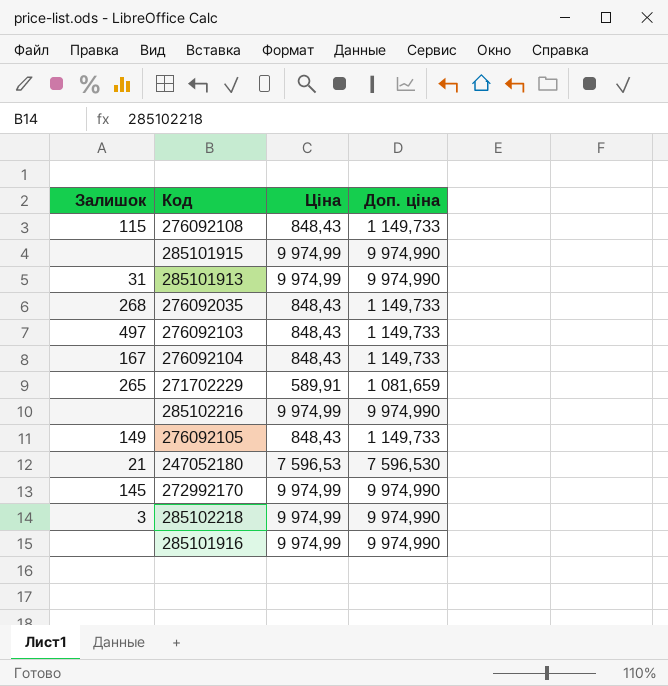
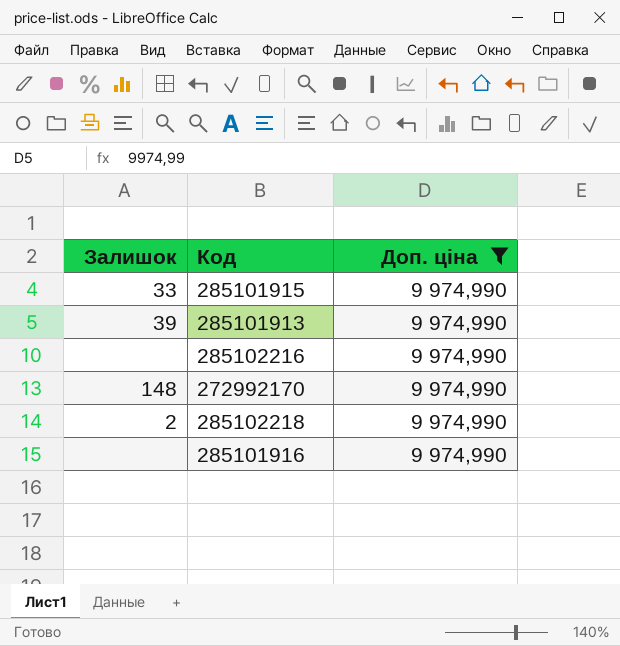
filter: none -> Доп. ціна = 9 974,990
column Ціна | position: 3 -> none
285101915 | Залишок: none -> 33
285101913 | Залишок: 31 -> 39
272992170 | Залишок: 145 -> 148
285102218 | Залишок: 3 -> 2

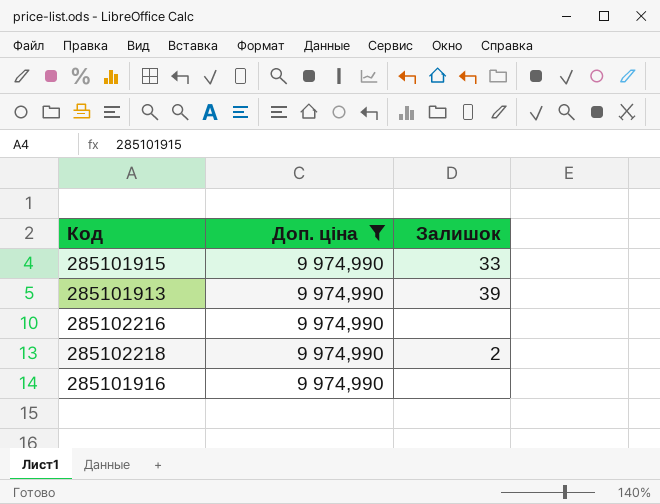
column Залишок | position: 1 -> 3
row 272992170: 148 | 9 974,990 -> none

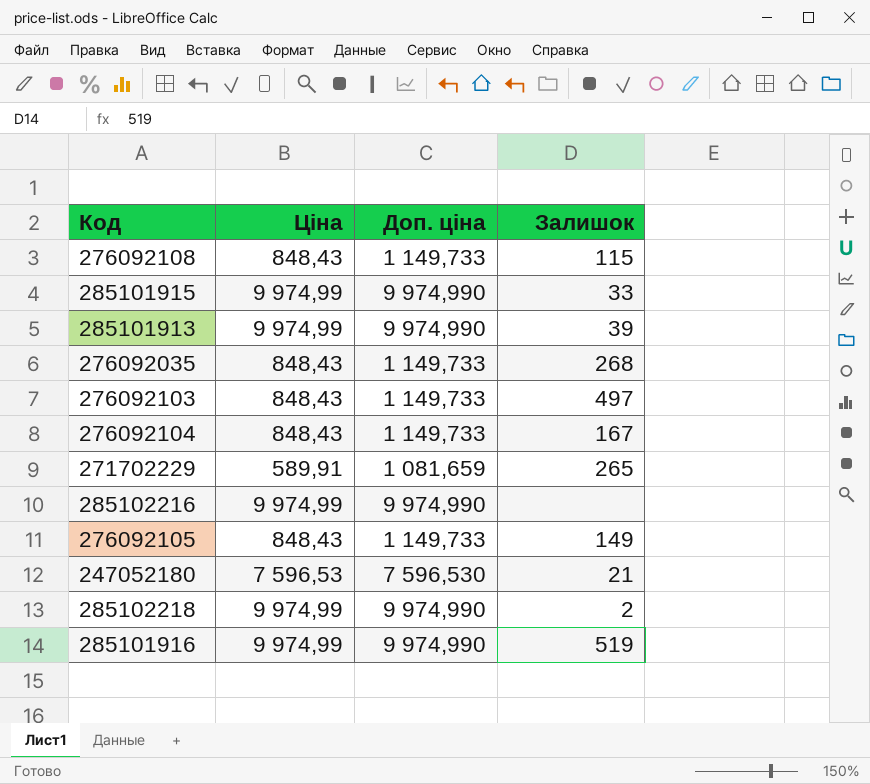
filter: Доп. ціна = 9 974,990 -> none
column Ціна | position: none -> 2
285101916 | Залишок: none -> 519

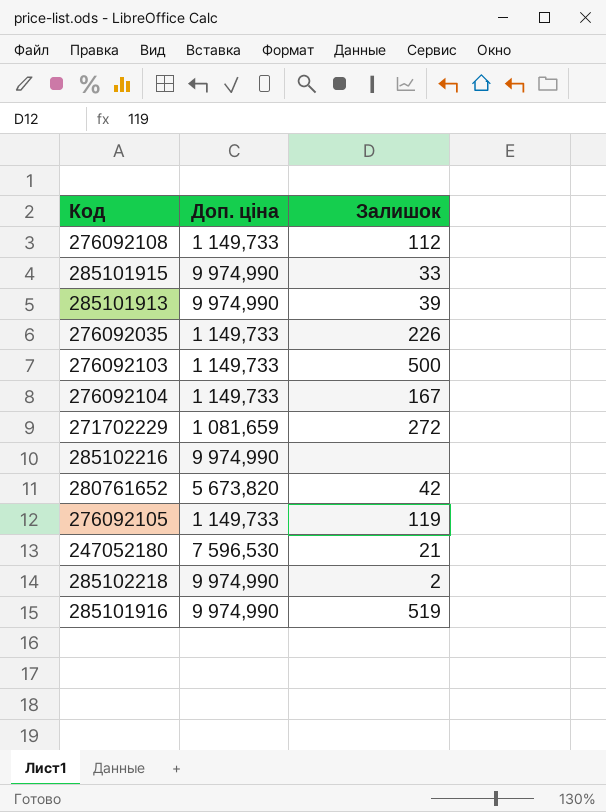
column Ціна | position: 2 -> none
276092108 | Залишок: 115 -> 112
276092035 | Залишок: 268 -> 226
276092103 | Залишок: 497 -> 500
271702229 | Залишок: 265 -> 272
row 280761652: none -> 5 673,820 | 42
276092105 | Залишок: 149 -> 119

